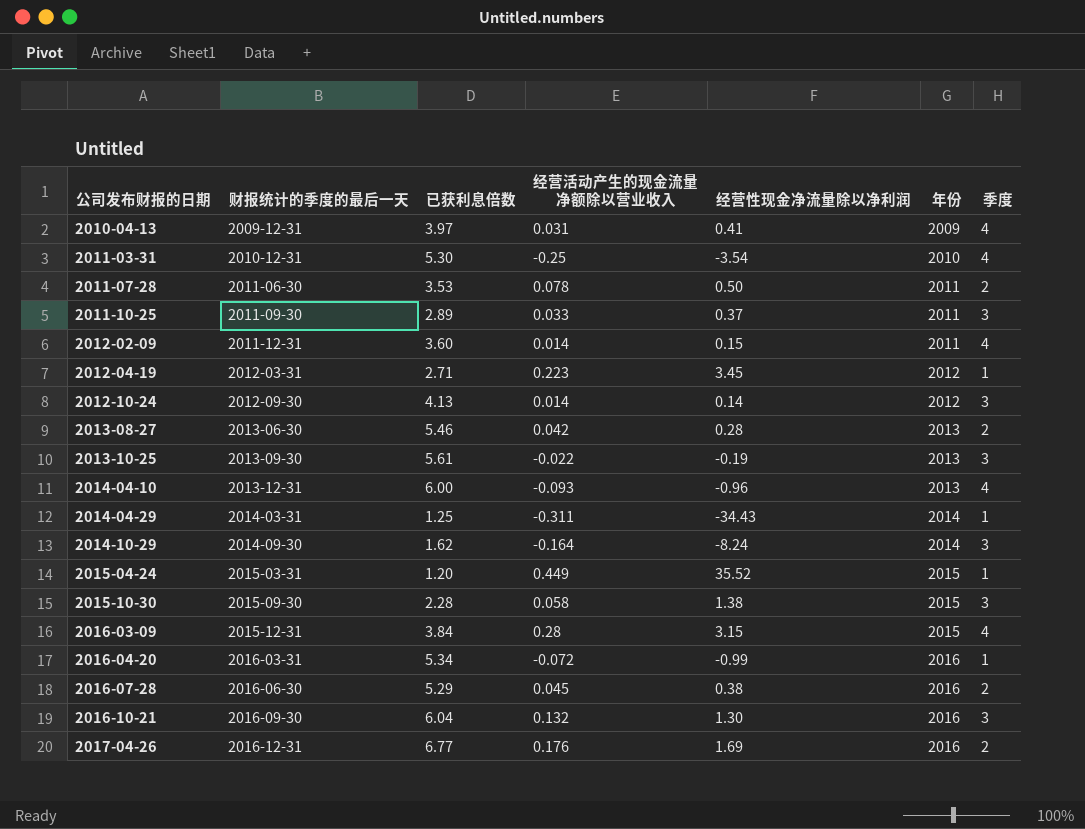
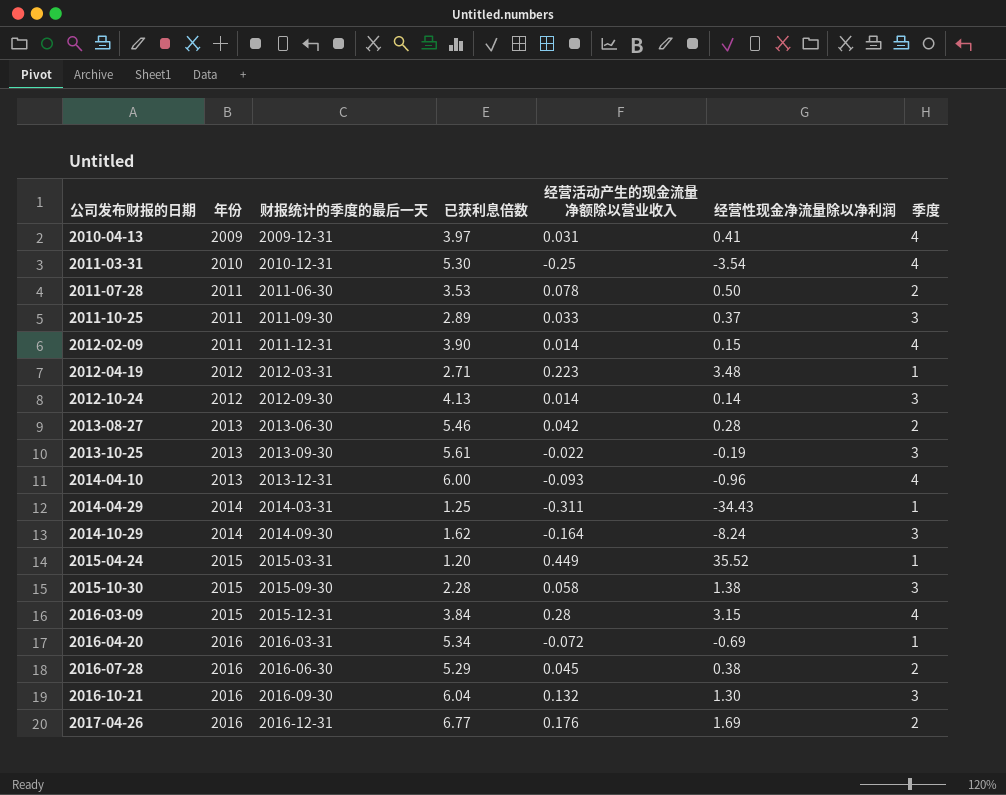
column 年份 | position: 6 -> 2
2012-02-09 | 已获利息倍数: 3.60 -> 3.90
2012-04-19 | 经营性现金净流量除以净利润: 3.45 -> 3.48
2016-04-20 | 经营性现金净流量除以净利润: -0.99 -> -0.69

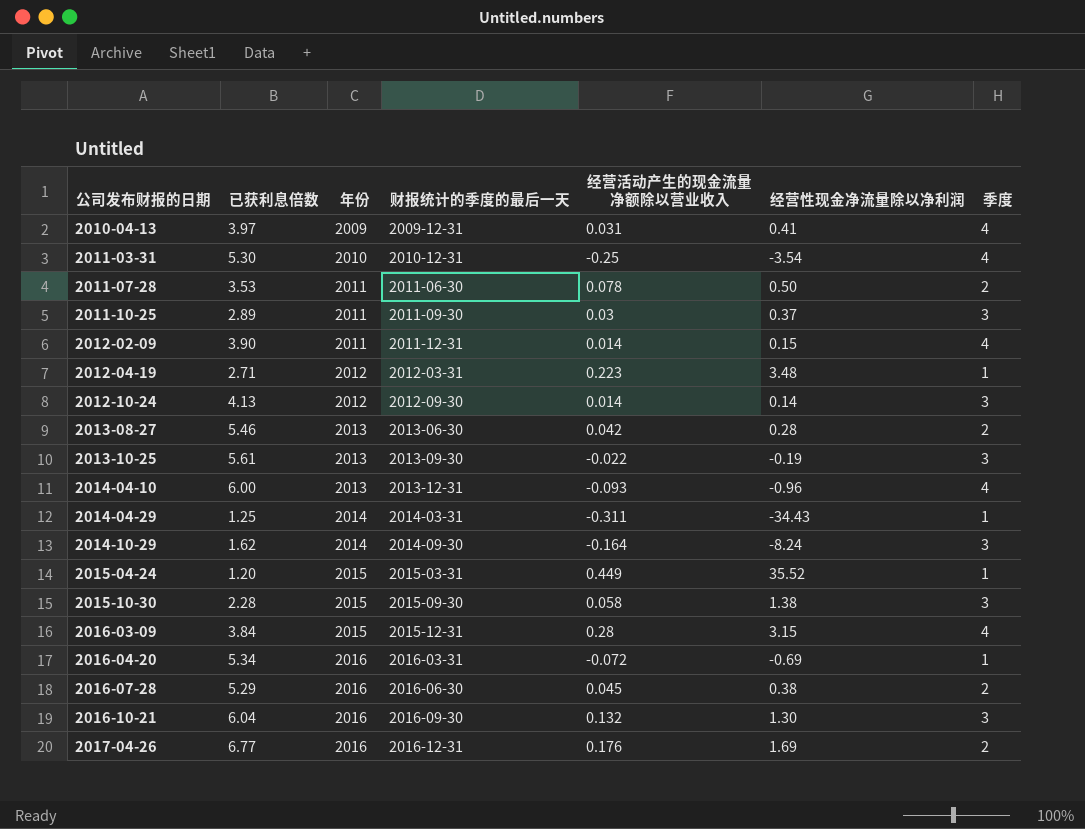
column 已获利息倍数 | position: 4 -> 2
2011-10-25 | 经营活动产生的现金流量净额除以营业收入: 0.033 -> 0.03

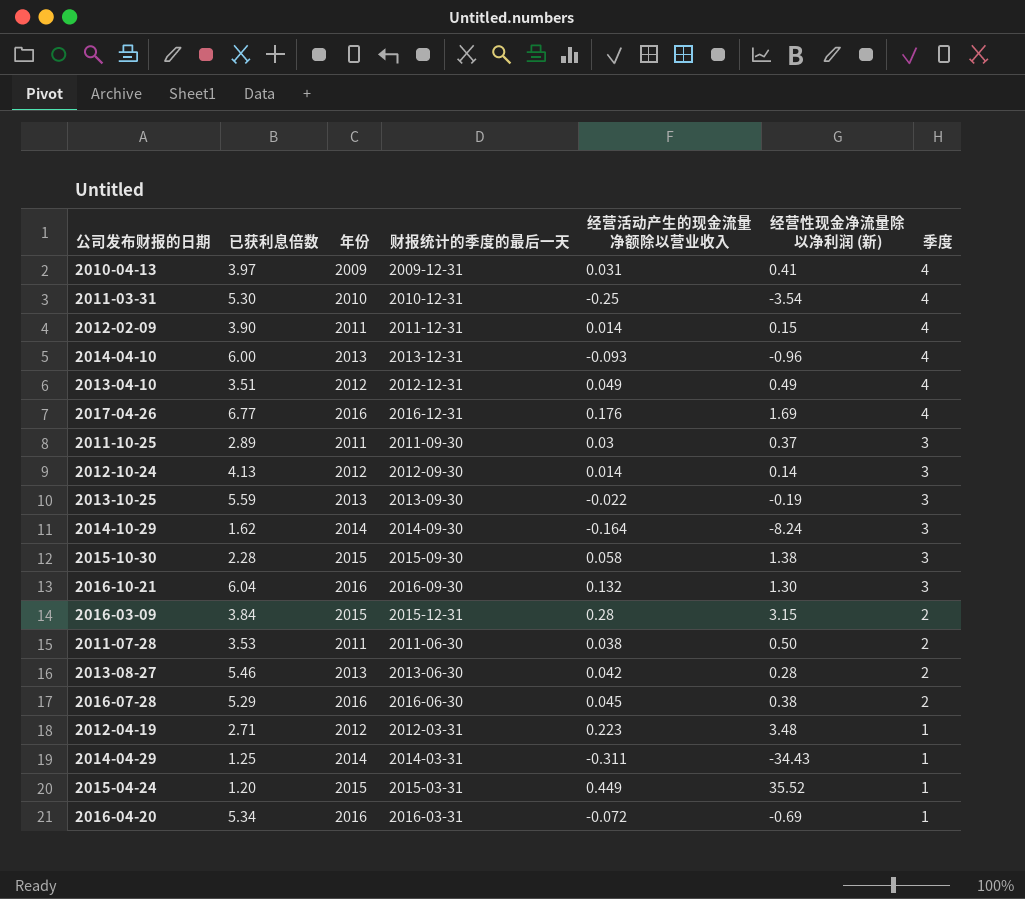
row order: 公司发布财报的日期 ascending -> 季度 descending
column name: 经营性现金净流量除以净利润 -> 经营性现金净流量除以净利润 (新)
row 2013-04-10: none -> 3.51 | 2012 | 2012-12-31 | 0.049 | 0.49 | 4
2017-04-26 | 季度: 2 -> 4
2013-10-25 | 已获利息倍数: 5.61 -> 5.59
2016-03-09 | 季度: 4 -> 2
2011-07-28 | 经营活动产生的现金流量净额除以营业收入: 0.078 -> 0.038

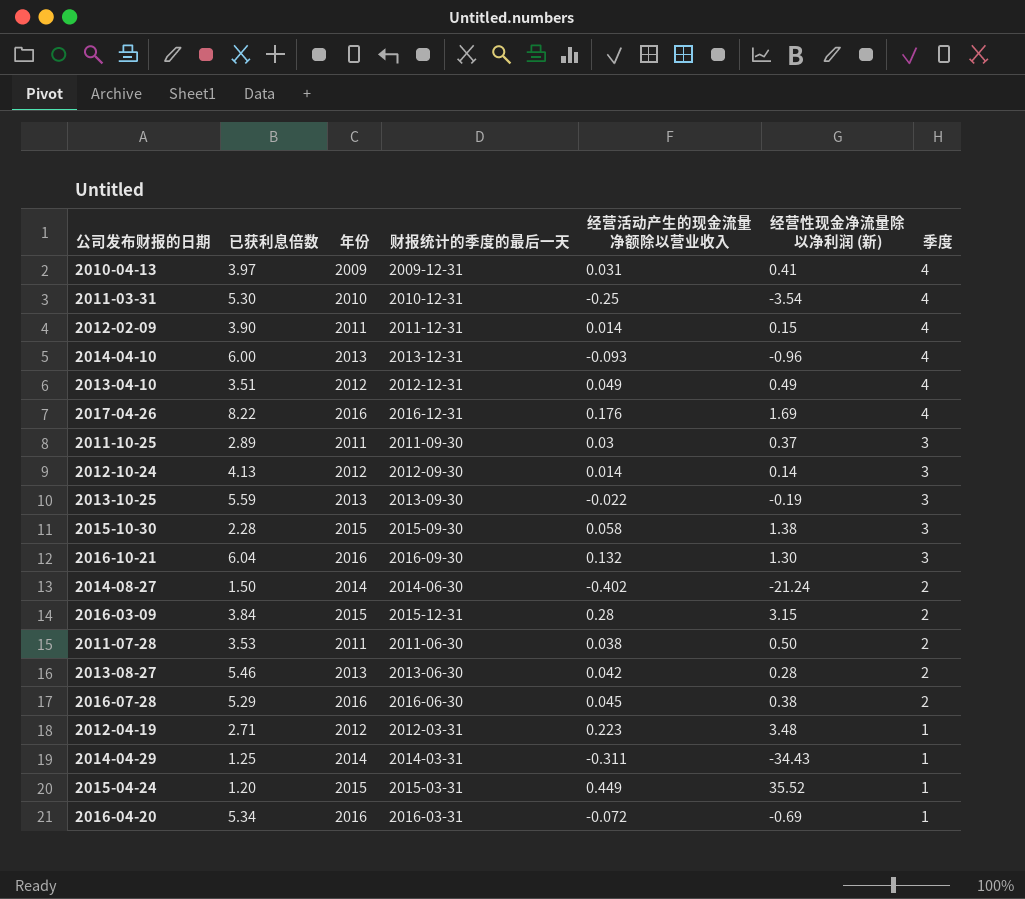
row 2014-10-29: 1.62 | 2014 | 2014-09-30 | -0.164 | -8.24 | 3 -> none
2017-04-26 | 已获利息倍数: 6.77 -> 8.22
row 2014-08-27: none -> 1.50 | 2014 | 2014-06-30 | -0.402 | -21.24 | 2

